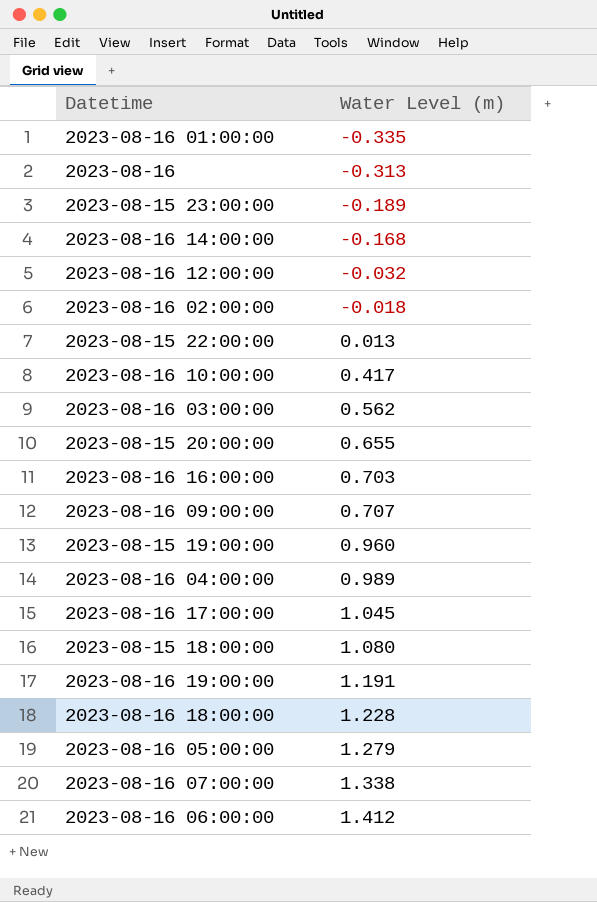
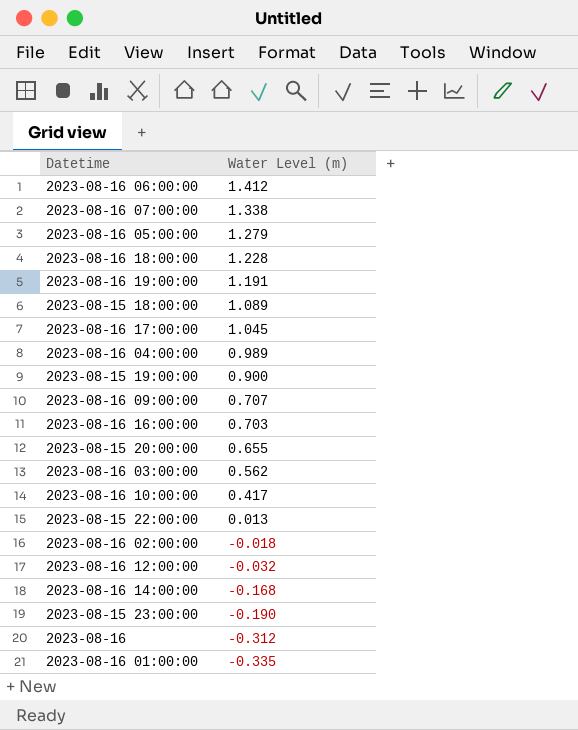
row order: Water Level (m) ascending -> Water Level (m) descending
2023-08-15 18:00:00 | Water Level (m): 1.080 -> 1.089
2023-08-15 19:00:00 | Water Level (m): 0.960 -> 0.900
2023-08-15 23:00:00 | Water Level (m): -0.189 -> -0.190
2023-08-16 | Water Level (m): -0.313 -> -0.312

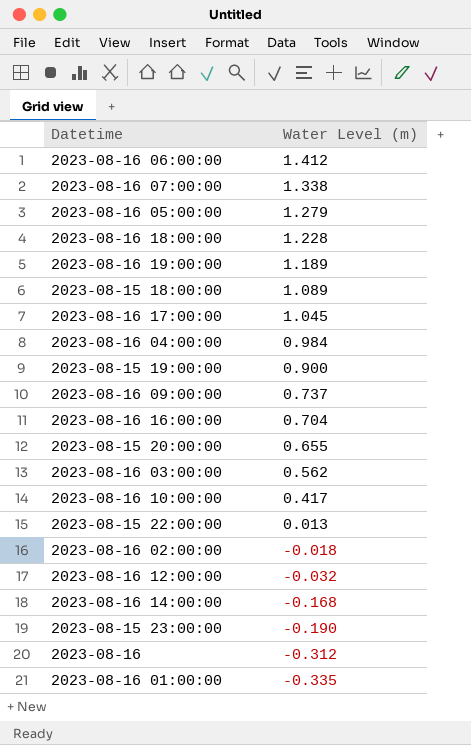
2023-08-16 19:00:00 | Water Level (m): 1.191 -> 1.189
2023-08-16 04:00:00 | Water Level (m): 0.989 -> 0.984
2023-08-16 09:00:00 | Water Level (m): 0.707 -> 0.737
2023-08-16 16:00:00 | Water Level (m): 0.703 -> 0.704

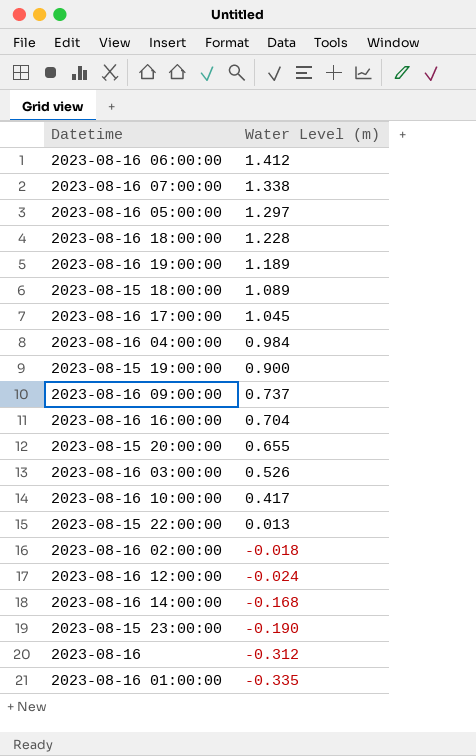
2023-08-16 05:00:00 | Water Level (m): 1.279 -> 1.297
2023-08-16 03:00:00 | Water Level (m): 0.562 -> 0.526
2023-08-16 12:00:00 | Water Level (m): -0.032 -> -0.024

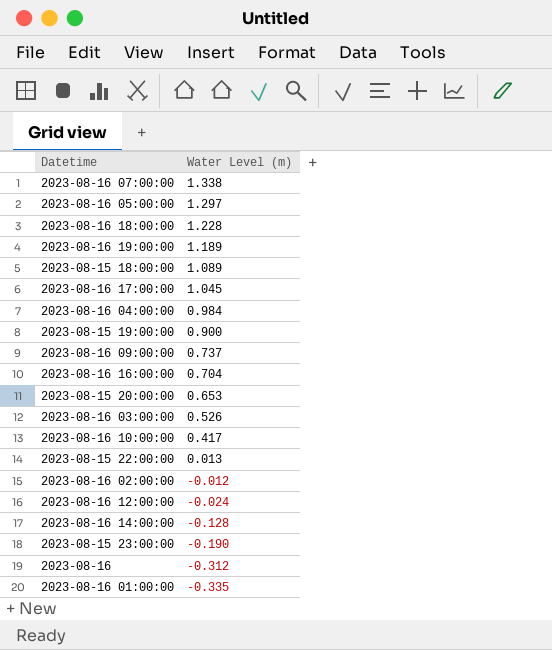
row 2023-08-16 06:00:00: 1.412 -> none
2023-08-15 20:00:00 | Water Level (m): 0.655 -> 0.653
2023-08-16 02:00:00 | Water Level (m): -0.018 -> -0.012
2023-08-16 14:00:00 | Water Level (m): -0.168 -> -0.128

